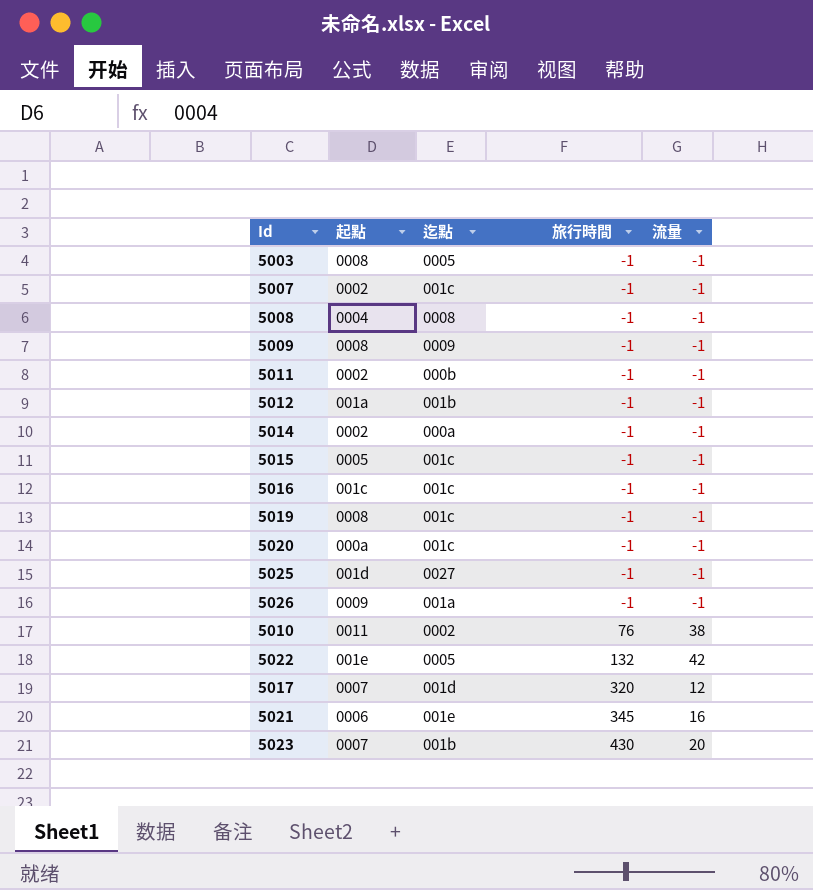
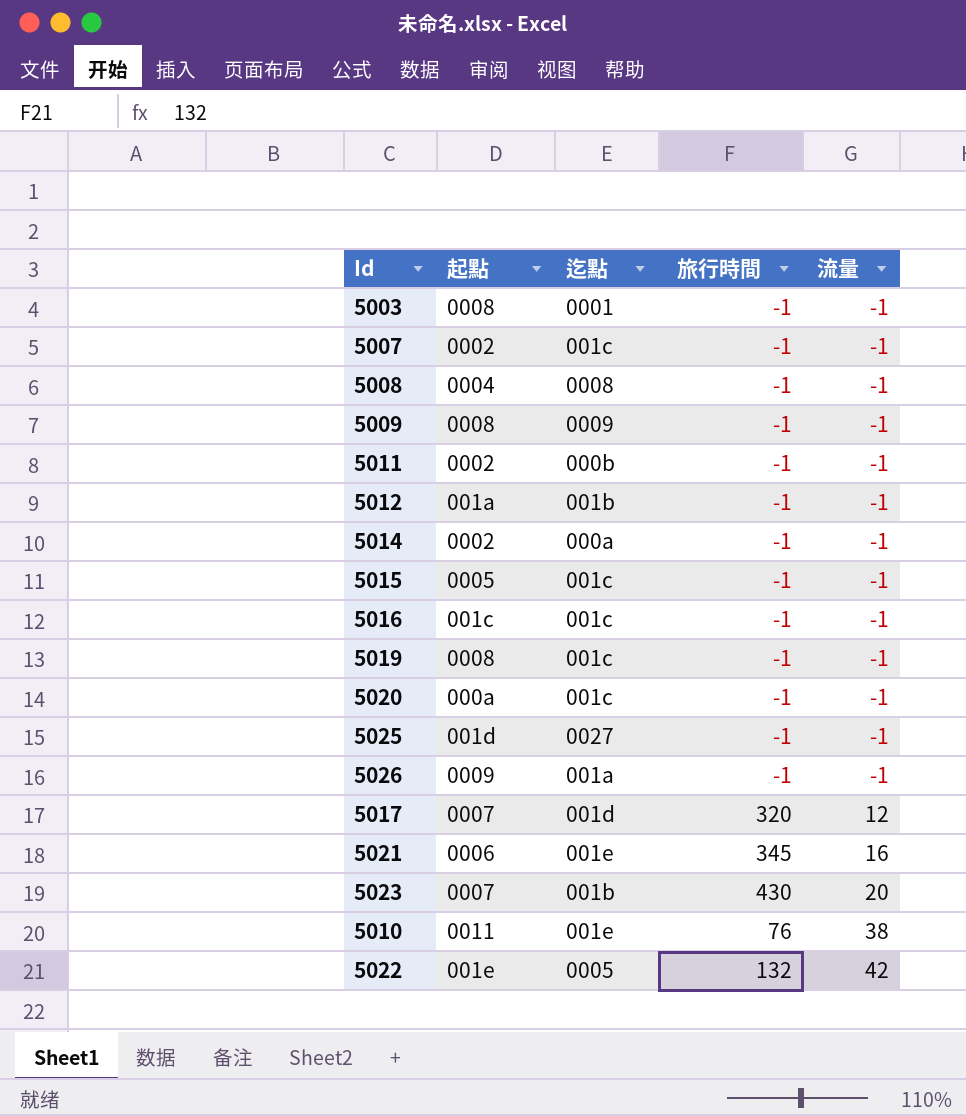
row order: 旅行時間 ascending -> 流量 ascending
5003 | 迄點: 0005 -> 0001
5010 | 迄點: 0002 -> 001e

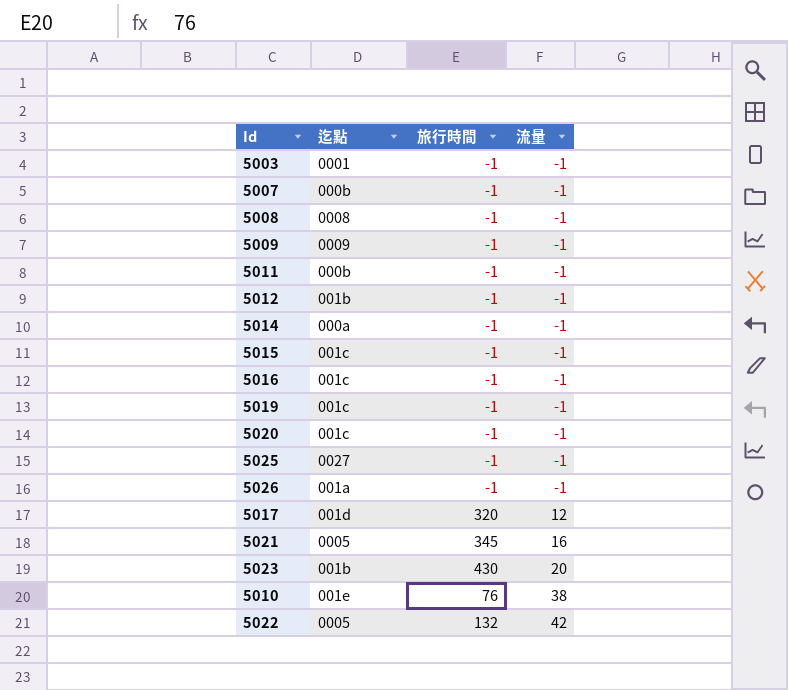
column 起點 | position: 2 -> none
5007 | 迄點: 001c -> 000b
5021 | 迄點: 001e -> 0005

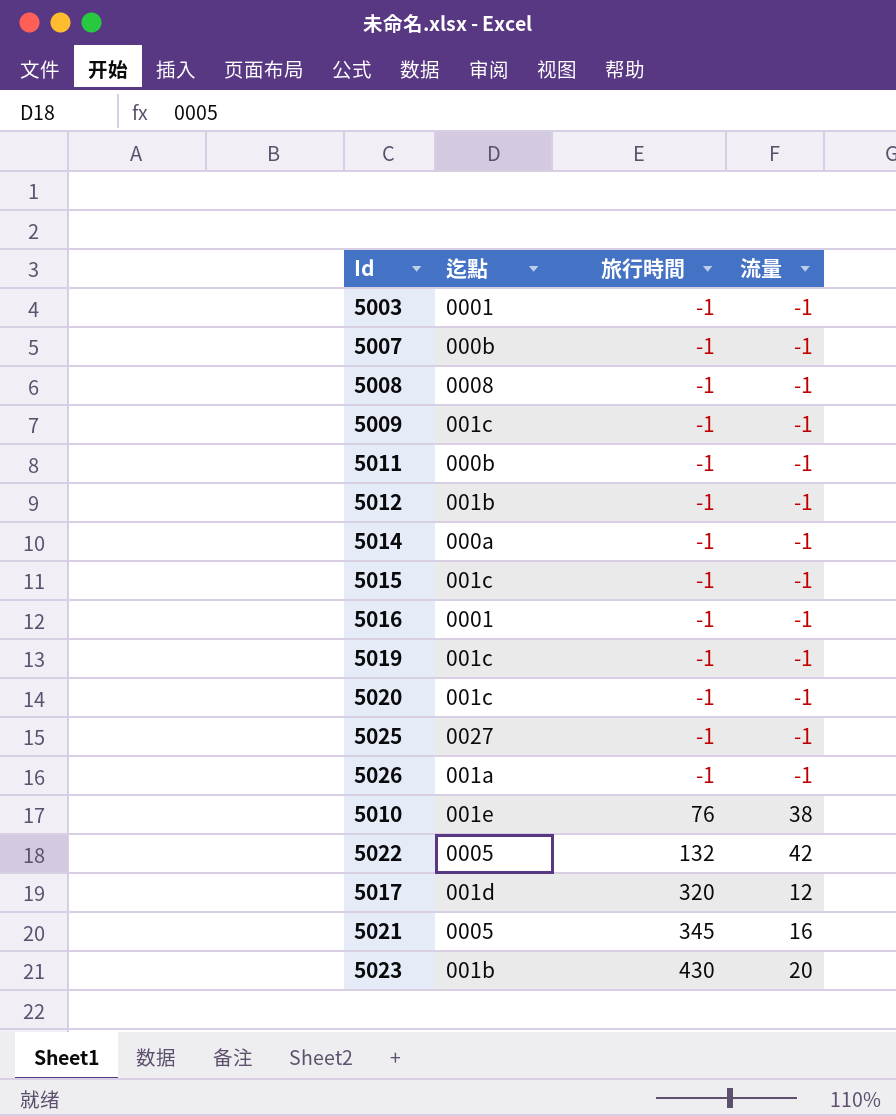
row order: 流量 ascending -> 旅行時間 ascending
5009 | 迄點: 0009 -> 001c
5016 | 迄點: 001c -> 0001

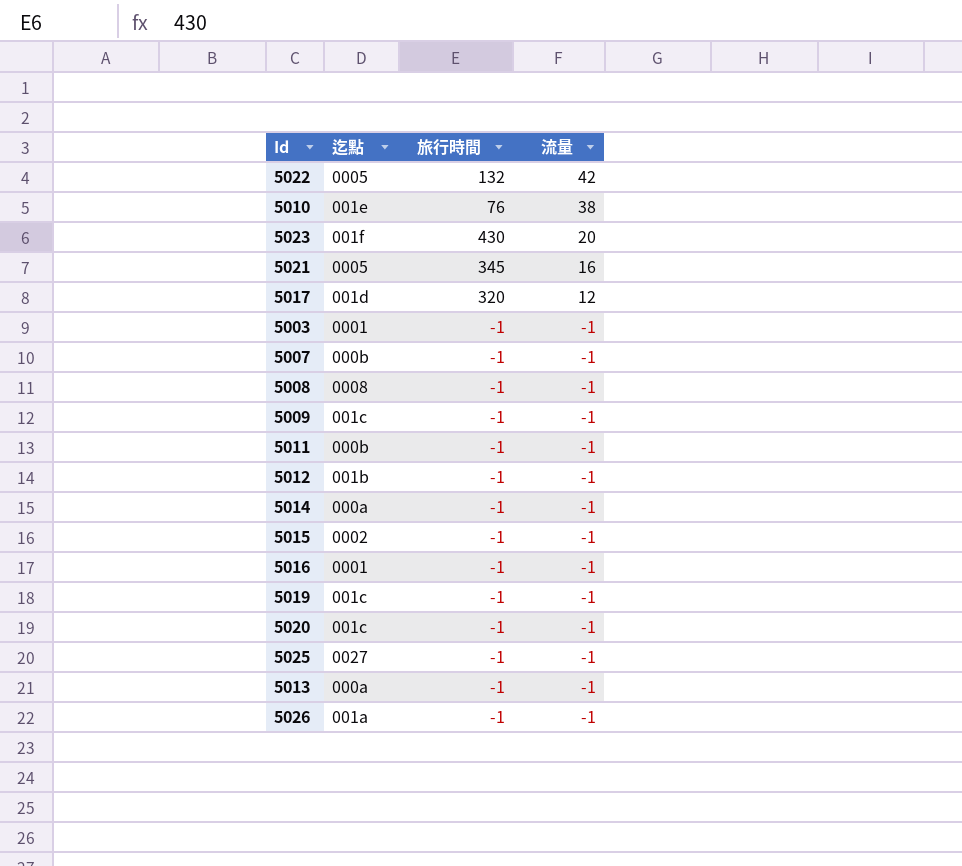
row order: 旅行時間 ascending -> 流量 descending
5023 | 迄點: 001b -> 001f
5015 | 迄點: 001c -> 0002
row 5013: none -> 000a | -1 | -1

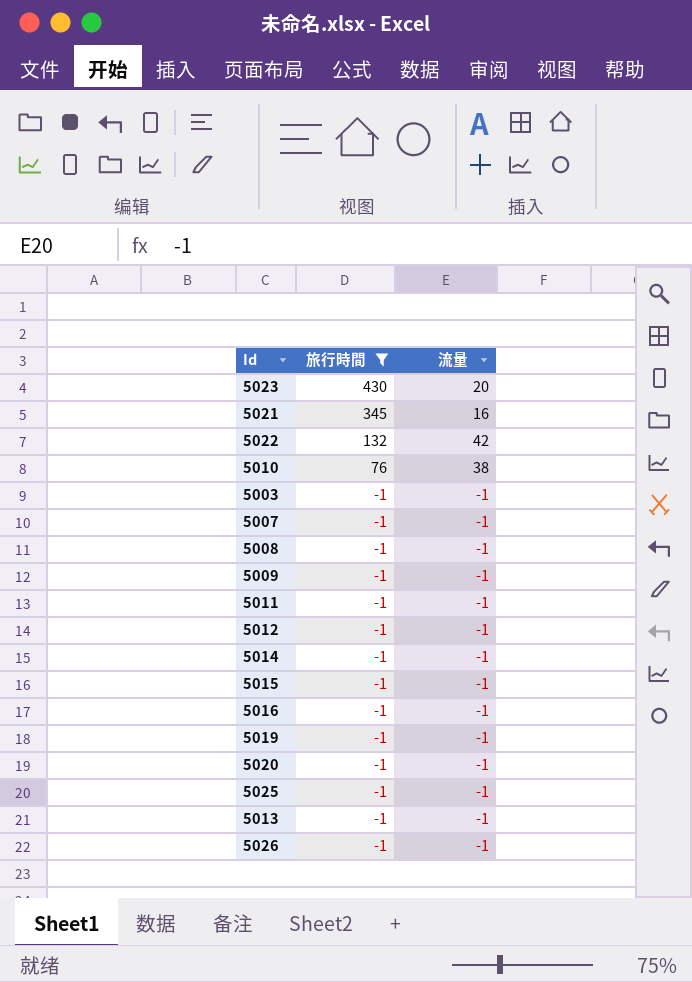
filter: none -> 旅行時間 != 320
row order: 流量 descending -> 旅行時間 descending
column 迄點 | position: 2 -> none

